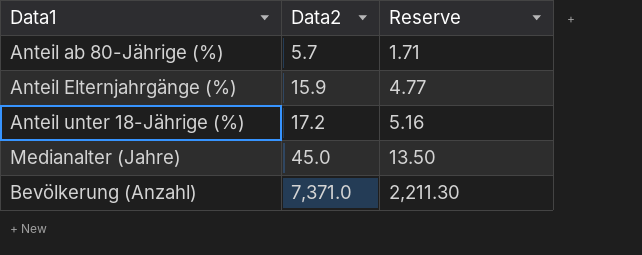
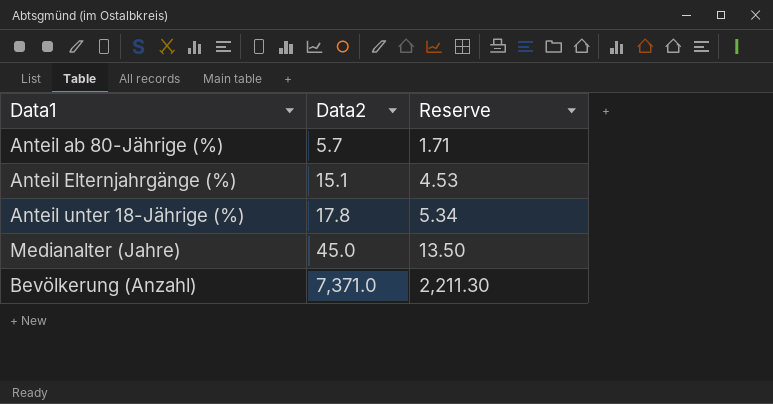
Anteil Elternjahrgänge (%) | Data2: 15.9 -> 15.1
Anteil Elternjahrgänge (%) | Reserve: 4.77 -> 4.53
Anteil unter 18-Jährige (%) | Data2: 17.2 -> 17.8
Anteil unter 18-Jährige (%) | Reserve: 5.16 -> 5.34

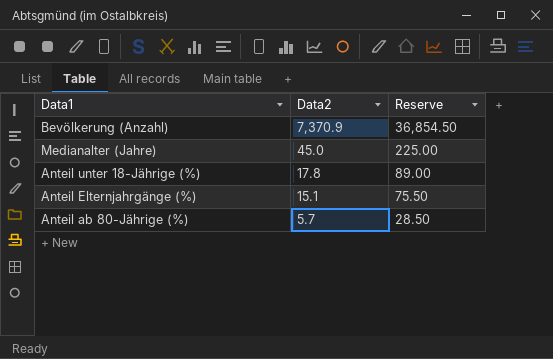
row order: Data2 ascending -> Data2 descending
column Reserve | formula: [Data2] * 0.3 -> [Data2] * 5
Bevölkerung (Anzahl) | Data2: 7,371.0 -> 7,370.9

